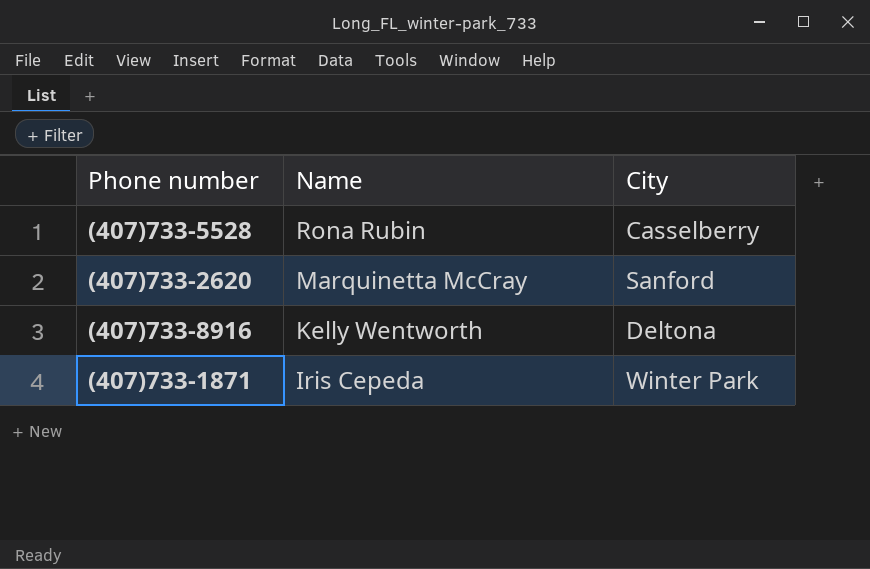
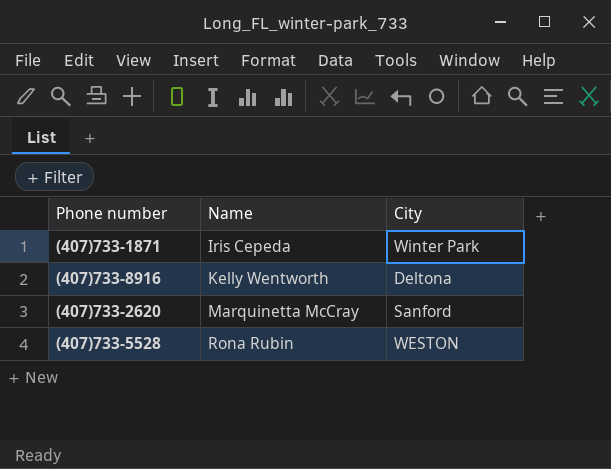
row order: Name descending -> Name ascending
(407)733-5528 | City: Casselberry -> WESTON

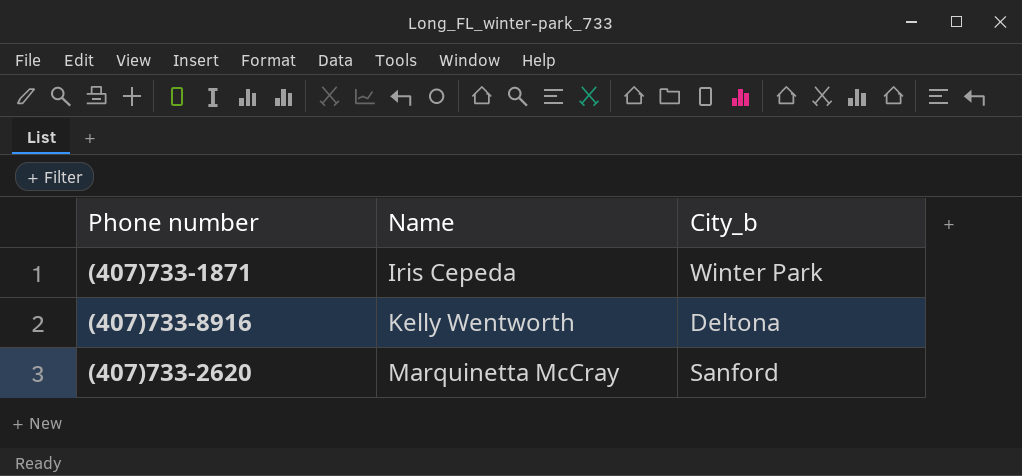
column name: City -> City_b
row (407)733-5528: Rona Rubin | WESTON -> none

